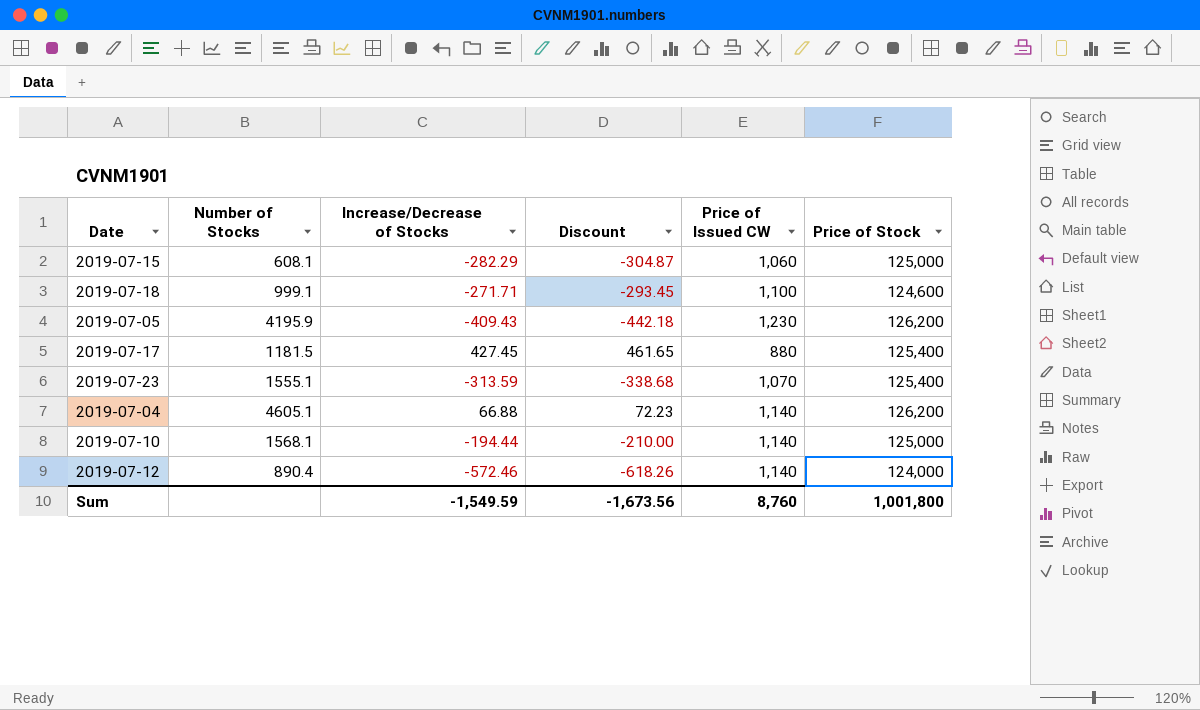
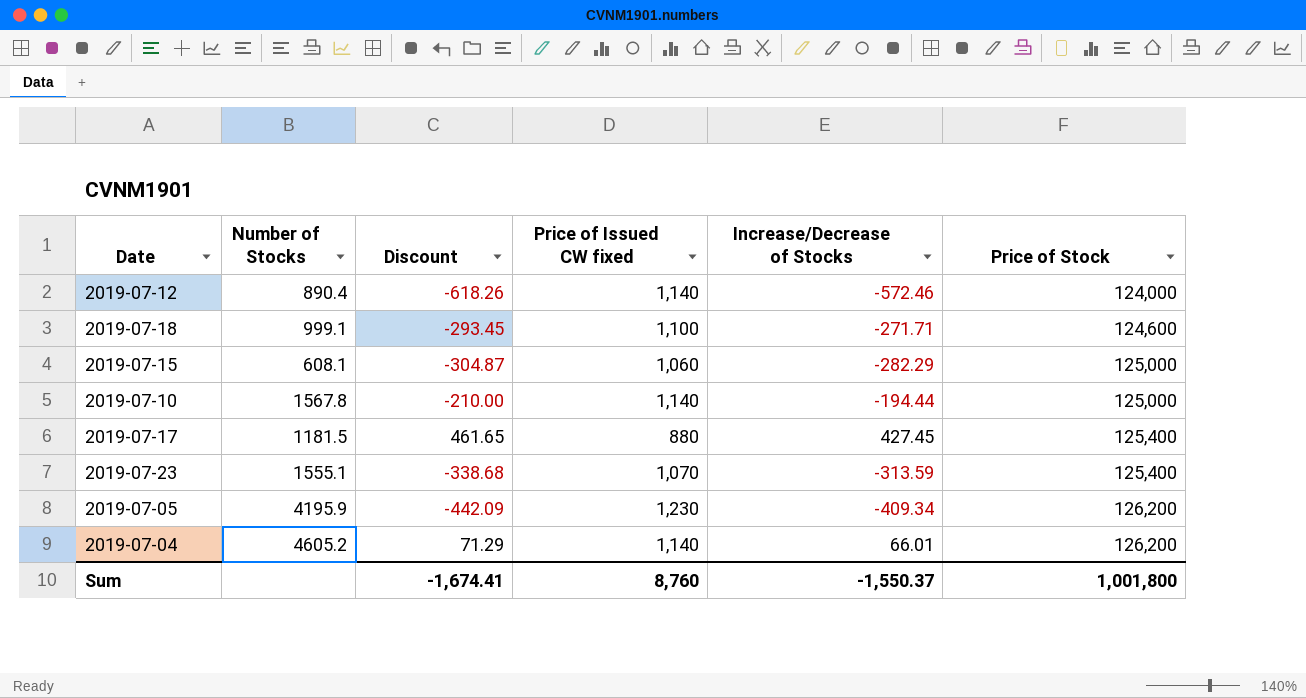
row order: none -> Price of Stock ascending
column name: Price of Issued CW -> Price of Issued CW fixed
column Increase/Decrease of Stocks | position: 3 -> 5
2019-07-10 | Number of Stocks: 1568.1 -> 1567.8
2019-07-05 | Discount: -442.18 -> -442.09
2019-07-05 | Increase/Decrease of Stocks: -409.43 -> -409.34
2019-07-04 | Number of Stocks: 4605.1 -> 4605.2
2019-07-04 | Discount: 72.23 -> 71.29
2019-07-04 | Increase/Decrease of Stocks: 66.88 -> 66.01
Sum | Discount: -1,673.56 -> -1,674.41
Sum | Increase/Decrease of Stocks: -1,549.59 -> -1,550.37

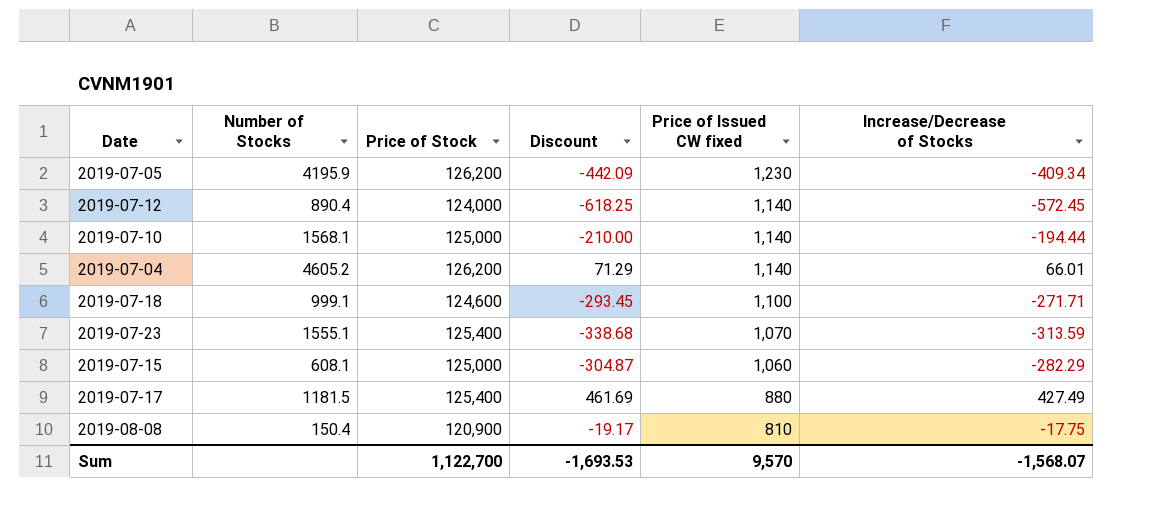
row order: Price of Stock ascending -> Price of Issued CW fixed descending
column Price of Stock | position: 6 -> 3
2019-07-12 | Discount: -618.26 -> -618.25
2019-07-12 | Increase/Decrease of Stocks: -572.46 -> -572.45
2019-07-10 | Number of Stocks: 1567.8 -> 1568.1
2019-07-17 | Discount: 461.65 -> 461.69
2019-07-17 | Increase/Decrease of Stocks: 427.45 -> 427.49
row 2019-08-08: none -> 150.4 | 120,900 | -19.17 | 810 | -17.75
Sum | Price of Stock: 1,001,800 -> 1,122,700
Sum | Discount: -1,674.41 -> -1,693.53
Sum | Price of Issued CW fixed: 8,760 -> 9,570
Sum | Increase/Decrease of Stocks: -1,550.37 -> -1,568.07

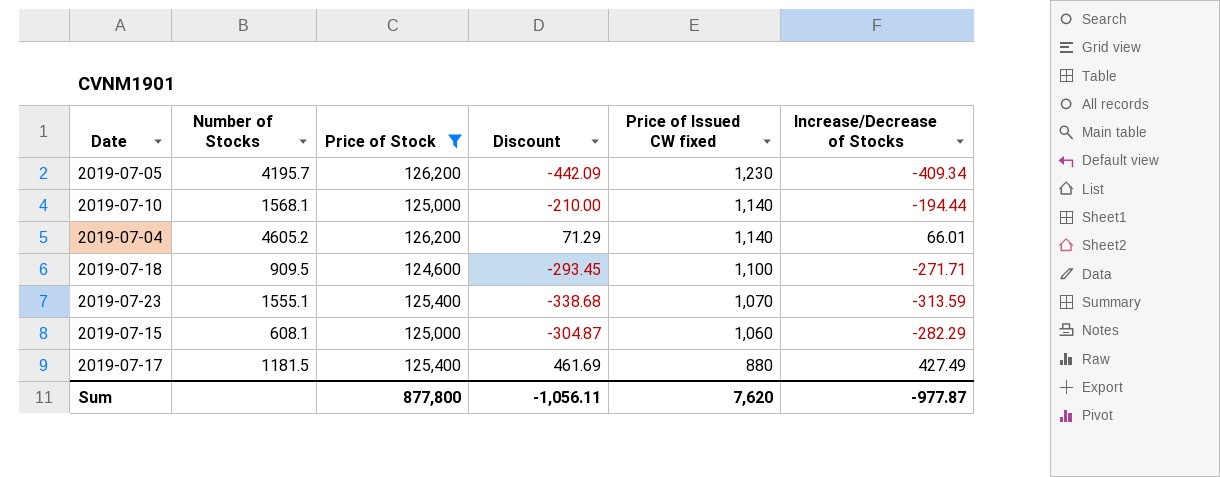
filter: none -> Price of Stock >= 124,600
2019-07-05 | Number of Stocks: 4195.9 -> 4195.7
2019-07-18 | Number of Stocks: 999.1 -> 909.5
Sum | Price of Stock: 1,122,700 -> 877,800
Sum | Discount: -1,693.53 -> -1,056.11
Sum | Price of Issued CW fixed: 9,570 -> 7,620
Sum | Increase/Decrease of Stocks: -1,568.07 -> -977.87

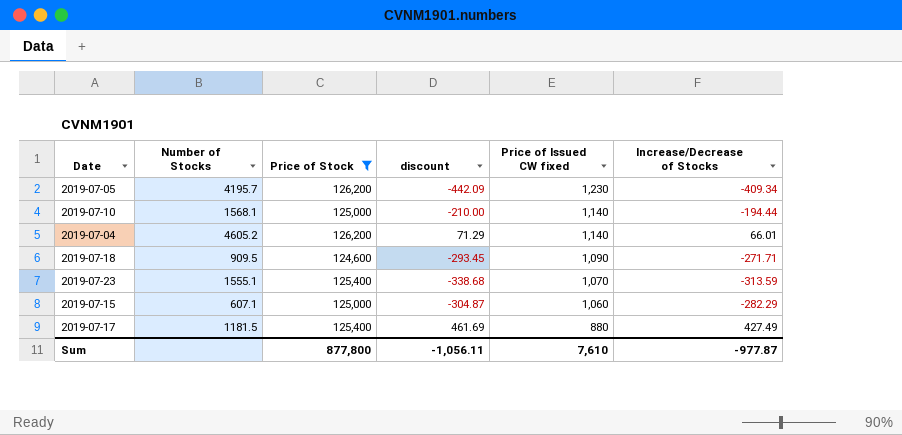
column name: Discount -> discount
2019-07-18 | Price of Issued CW fixed: 1,100 -> 1,090
2019-07-15 | Number of Stocks: 608.1 -> 607.1
Sum | Price of Issued CW fixed: 7,620 -> 7,610

